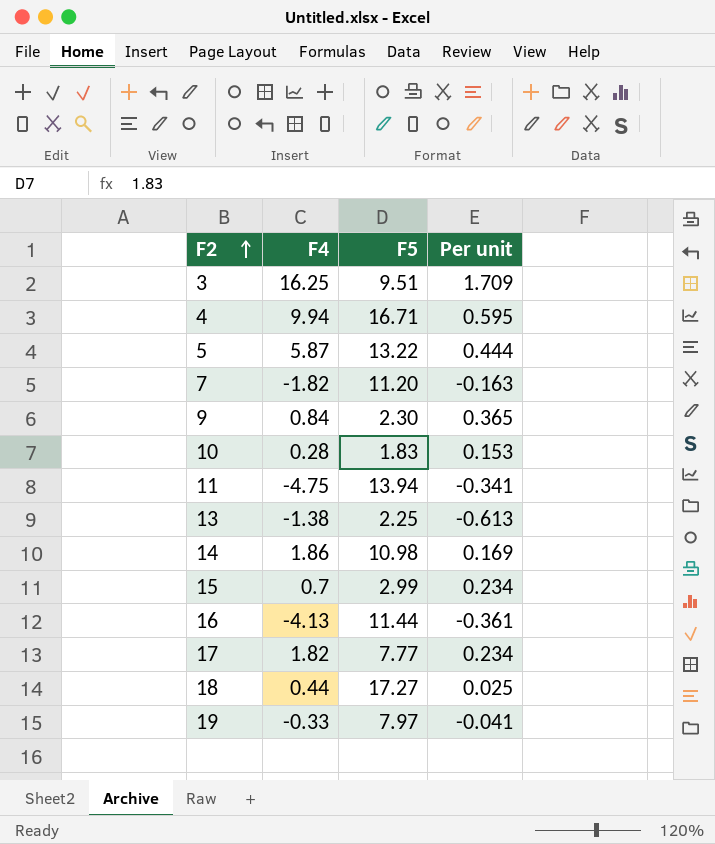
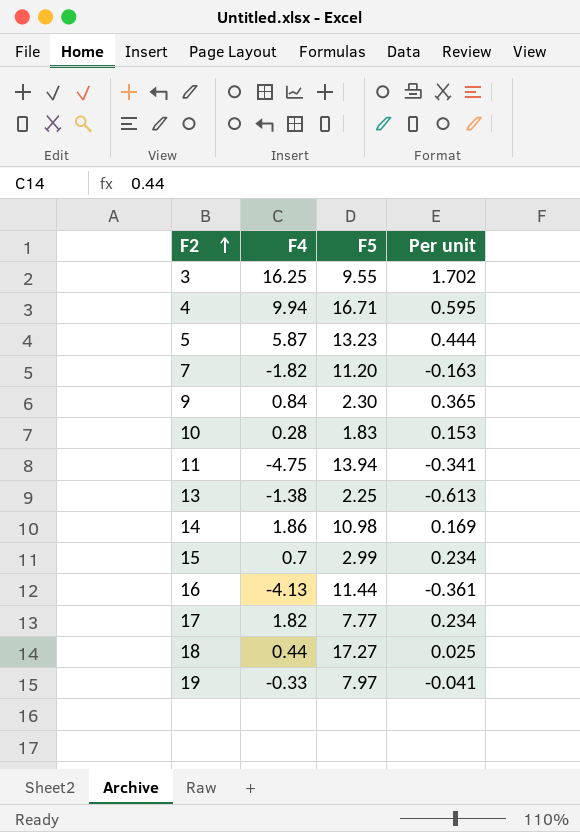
3 | F5: 9.51 -> 9.55
3 | Per unit: 1.709 -> 1.702
5 | F5: 13.22 -> 13.23

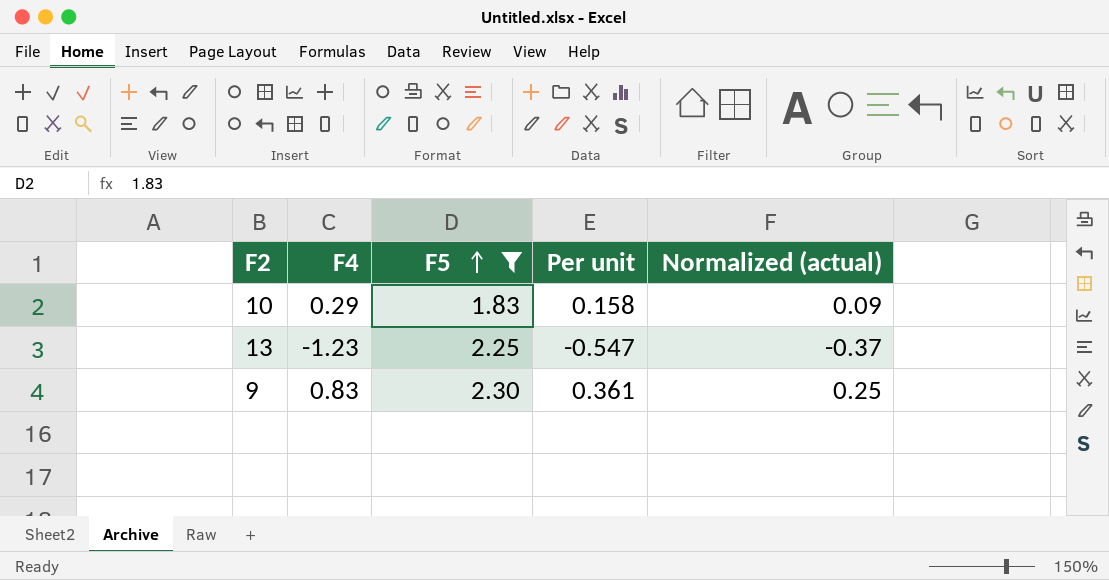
filter: none -> F5 <= 2.30
row order: F2 ascending -> F5 ascending
column Normalized (actual) | formula: none -> [F4] * 0.3
10 | F4: 0.28 -> 0.29
10 | Per unit: 0.153 -> 0.158
13 | F4: -1.38 -> -1.23
13 | Per unit: -0.613 -> -0.547
9 | F4: 0.84 -> 0.83
9 | Per unit: 0.365 -> 0.361

